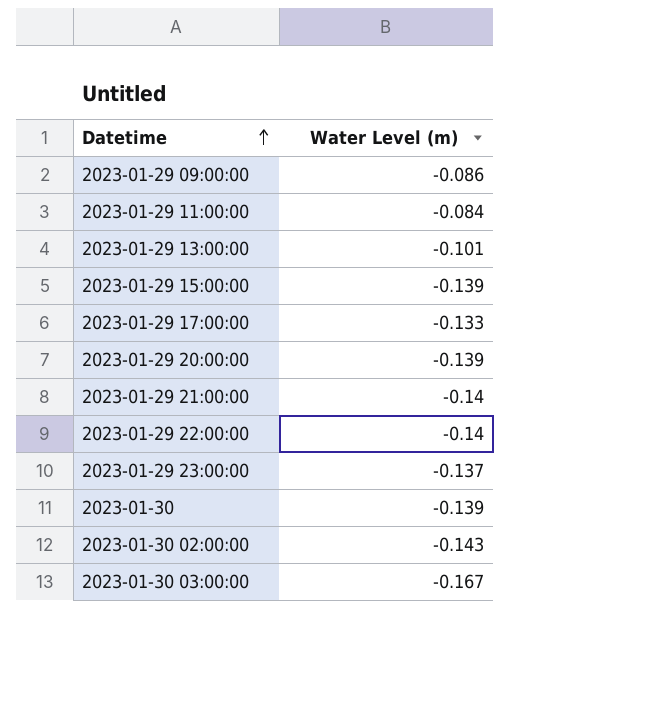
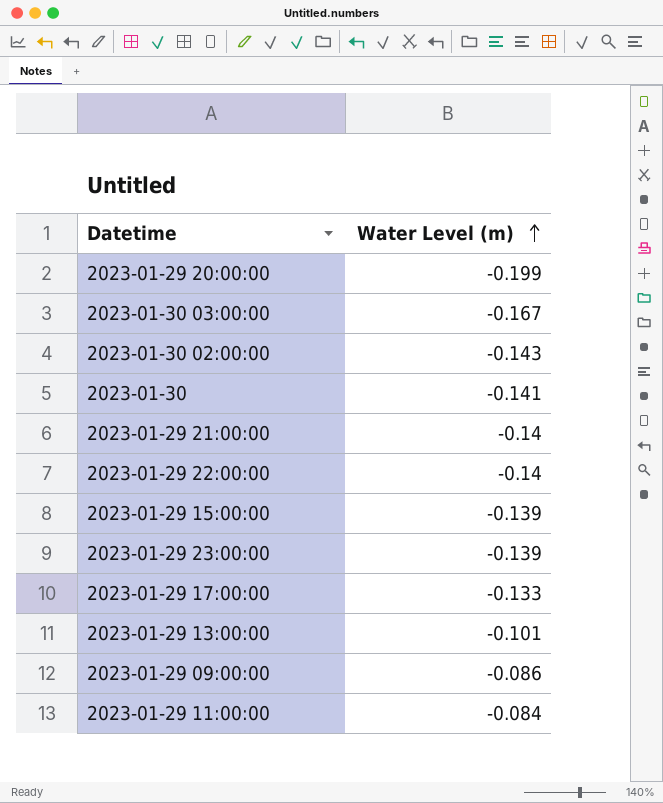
row order: Datetime ascending -> Water Level (m) ascending
2023-01-29 20:00:00 | Water Level (m): -0.139 -> -0.199
2023-01-30 | Water Level (m): -0.139 -> -0.141
2023-01-29 23:00:00 | Water Level (m): -0.137 -> -0.139

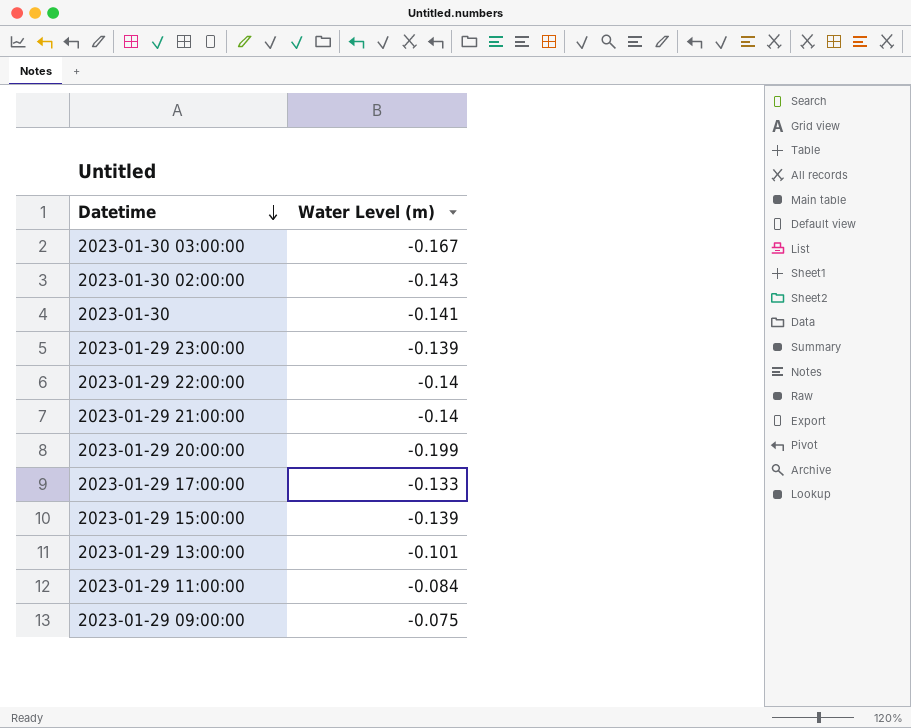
row order: Water Level (m) ascending -> Datetime descending
2023-01-29 09:00:00 | Water Level (m): -0.086 -> -0.075

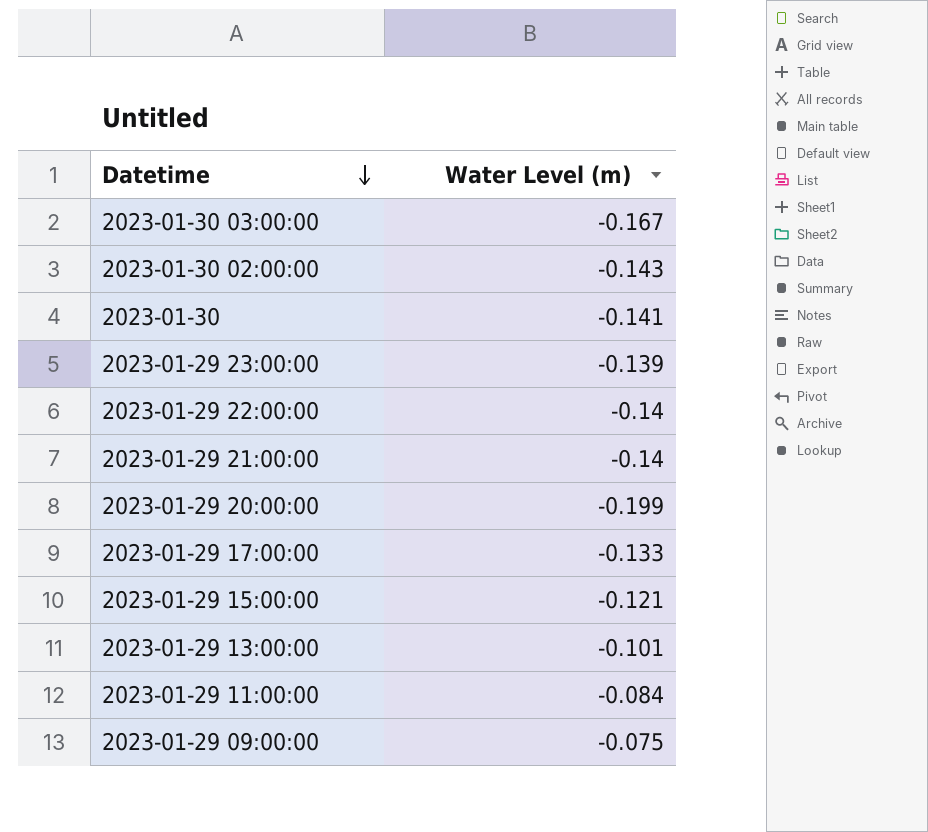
2023-01-29 15:00:00 | Water Level (m): -0.139 -> -0.121

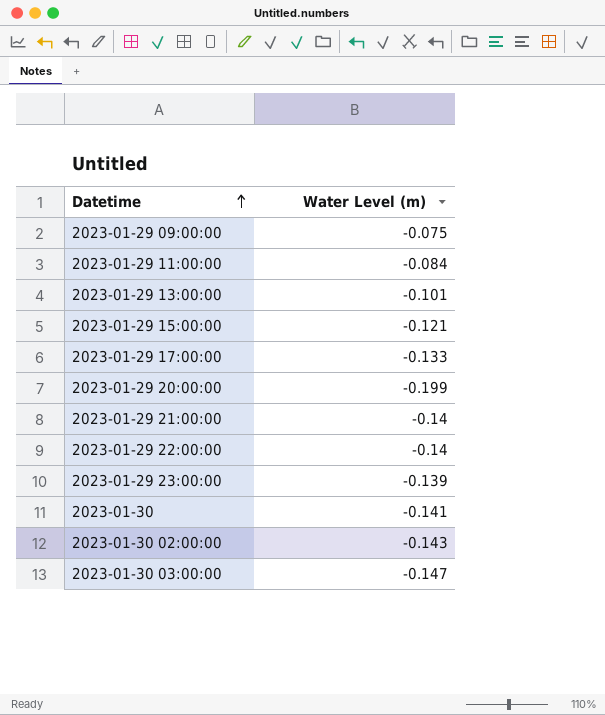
row order: Datetime descending -> Datetime ascending
2023-01-30 03:00:00 | Water Level (m): -0.167 -> -0.147

